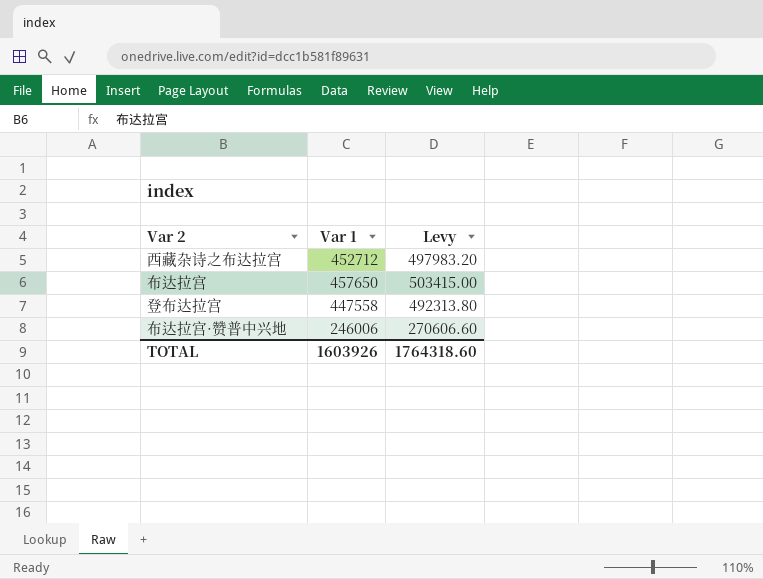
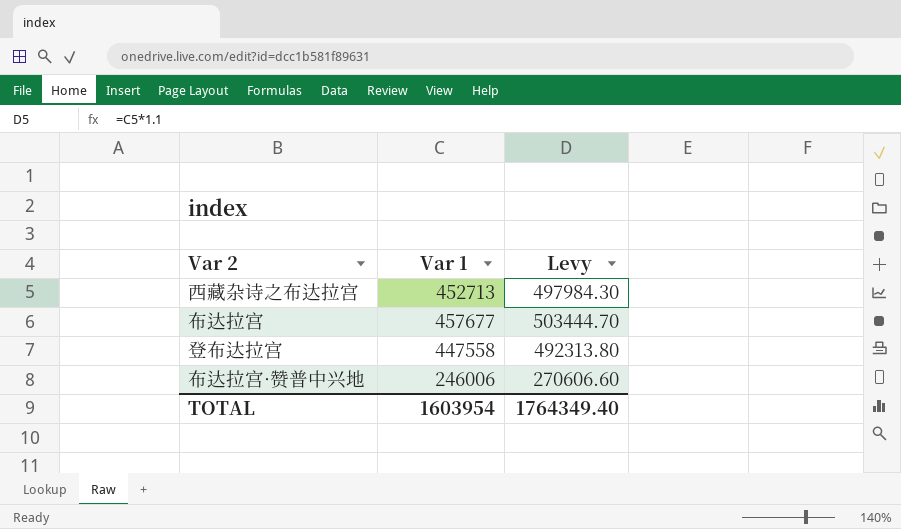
西藏杂诗之布达拉宫 | Var 1: 452712 -> 452713
西藏杂诗之布达拉宫 | Levy: 497983.20 -> 497984.30
布达拉宫 | Var 1: 457650 -> 457677
布达拉宫 | Levy: 503415.00 -> 503444.70
TOTAL | Var 1: 1603926 -> 1603954
TOTAL | Levy: 1764318.60 -> 1764349.40

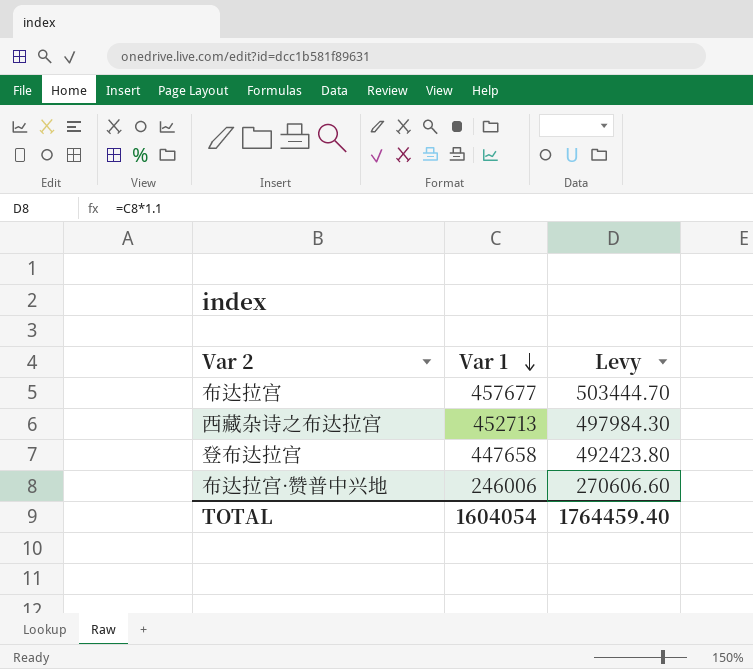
row order: none -> Var 1 descending
登布达拉宫 | Var 1: 447558 -> 447658
登布达拉宫 | Levy: 492313.80 -> 492423.80
TOTAL | Var 1: 1603954 -> 1604054
TOTAL | Levy: 1764349.40 -> 1764459.40

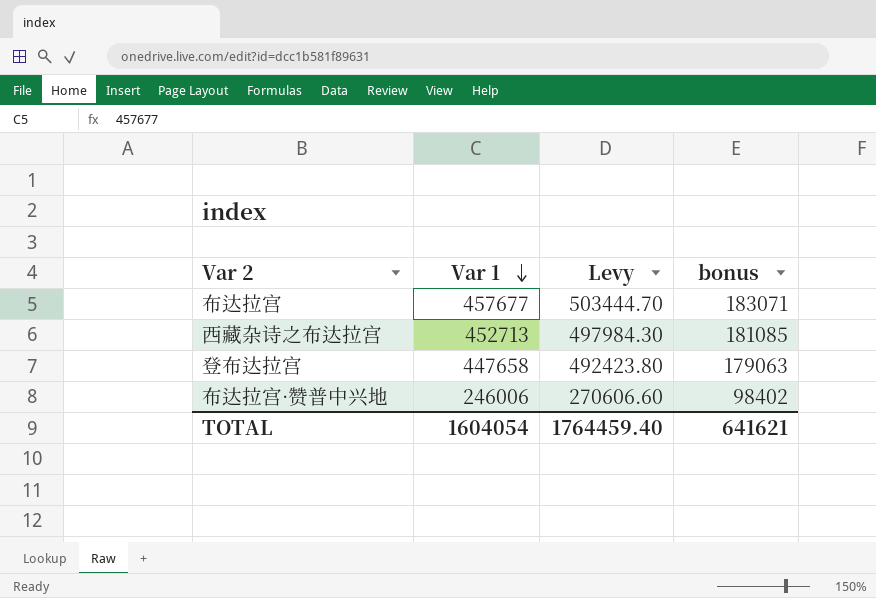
column bonus | formula: none -> [Var 1] * 0.4

